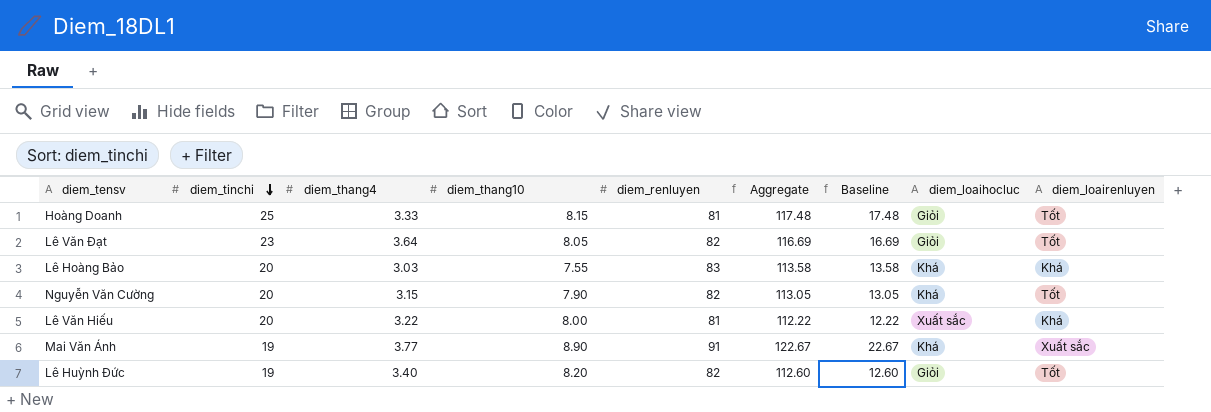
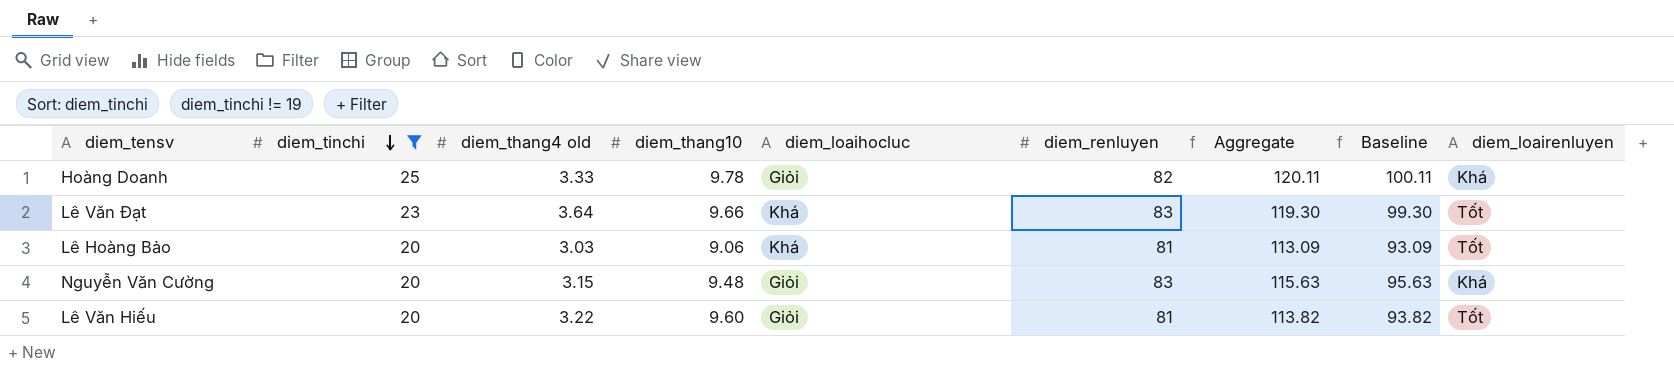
filter: none -> diem_tinchi != 19
column name: diem_thang4 -> diem_thang4 old
column diem_loaihocluc | position: 8 -> 5
column Baseline | formula: [Aggregate] - 100 -> [Aggregate] - 20
Hoàng Doanh | diem_thang10: 8.15 -> 9.78
Hoàng Doanh | diem_renluyen: 81 -> 82
Hoàng Doanh | Aggregate: 117.48 -> 120.11
Hoàng Doanh | diem_loairenluyen: Tốt -> Khá
Lê Văn Đạt | diem_thang10: 8.05 -> 9.66
Lê Văn Đạt | diem_loaihocluc: Giỏi -> Khá
Lê Văn Đạt | diem_renluyen: 82 -> 83
Lê Văn Đạt | Aggregate: 116.69 -> 119.30
Lê Hoàng Bảo | diem_thang10: 7.55 -> 9.06
Lê Hoàng Bảo | diem_renluyen: 83 -> 81
Lê Hoàng Bảo | Aggregate: 113.58 -> 113.09
Lê Hoàng Bảo | diem_loairenluyen: Khá -> Tốt
Nguyễn Văn Cường | diem_thang10: 7.90 -> 9.48
Nguyễn Văn Cường | diem_loaihocluc: Khá -> Giỏi
Nguyễn Văn Cường | diem_renluyen: 82 -> 83
Nguyễn Văn Cường | Aggregate: 113.05 -> 115.63
Nguyễn Văn Cường | diem_loairenluyen: Tốt -> Khá
Lê Văn Hiếu | diem_thang10: 8.00 -> 9.60
Lê Văn Hiếu | diem_loaihocluc: Xuất sắc -> Giỏi
Lê Văn Hiếu | Aggregate: 112.22 -> 113.82
Lê Văn Hiếu | diem_loairenluyen: Khá -> Tốt

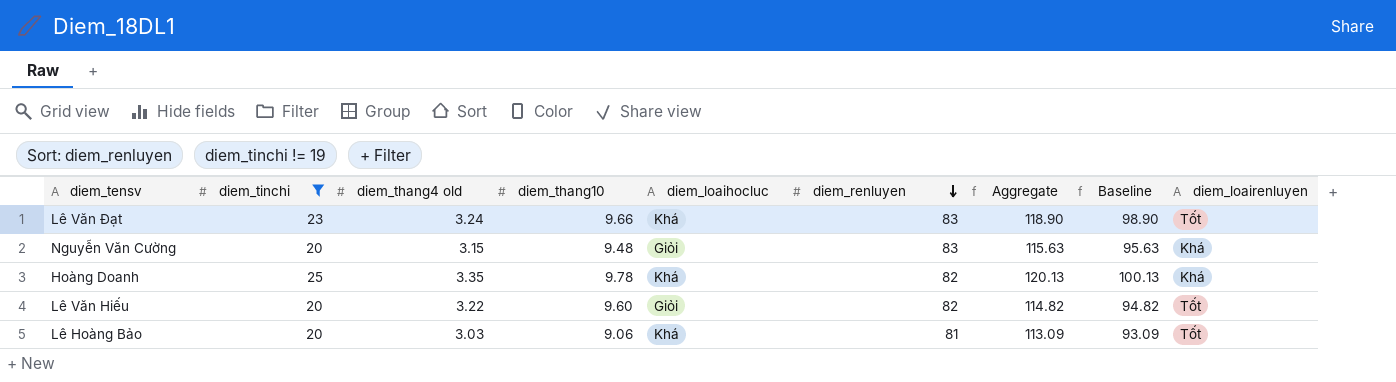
row order: diem_tinchi descending -> diem_renluyen descending
Lê Văn Đạt | diem_thang4 old: 3.64 -> 3.24
Lê Văn Đạt | Aggregate: 119.30 -> 118.90
Lê Văn Đạt | Baseline: 99.30 -> 98.90
Hoàng Doanh | diem_thang4 old: 3.33 -> 3.35
Hoàng Doanh | diem_loaihocluc: Giỏi -> Khá
Hoàng Doanh | Aggregate: 120.11 -> 120.13
Hoàng Doanh | Baseline: 100.11 -> 100.13
Lê Văn Hiếu | diem_renluyen: 81 -> 82
Lê Văn Hiếu | Aggregate: 113.82 -> 114.82
Lê Văn Hiếu | Baseline: 93.82 -> 94.82

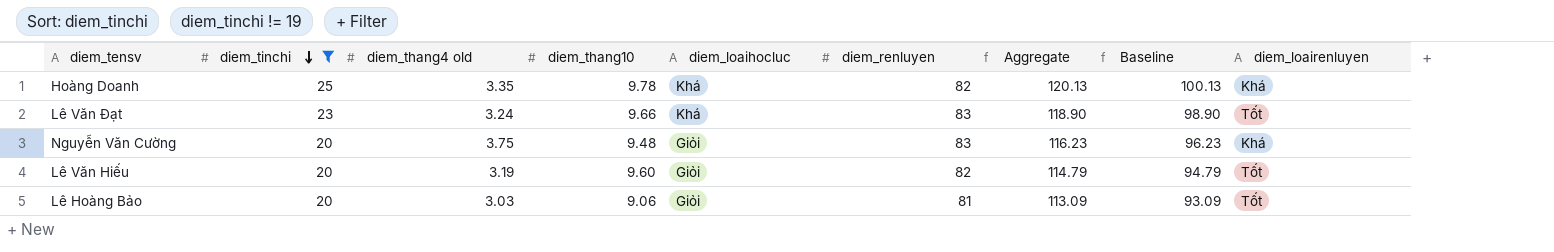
row order: diem_renluyen descending -> diem_tinchi descending
Nguyễn Văn Cường | diem_thang4 old: 3.15 -> 3.75
Nguyễn Văn Cường | Aggregate: 115.63 -> 116.23
Nguyễn Văn Cường | Baseline: 95.63 -> 96.23
Lê Văn Hiếu | diem_thang4 old: 3.22 -> 3.19
Lê Văn Hiếu | Aggregate: 114.82 -> 114.79
Lê Văn Hiếu | Baseline: 94.82 -> 94.79
Lê Hoàng Bảo | diem_loaihocluc: Khá -> Giỏi

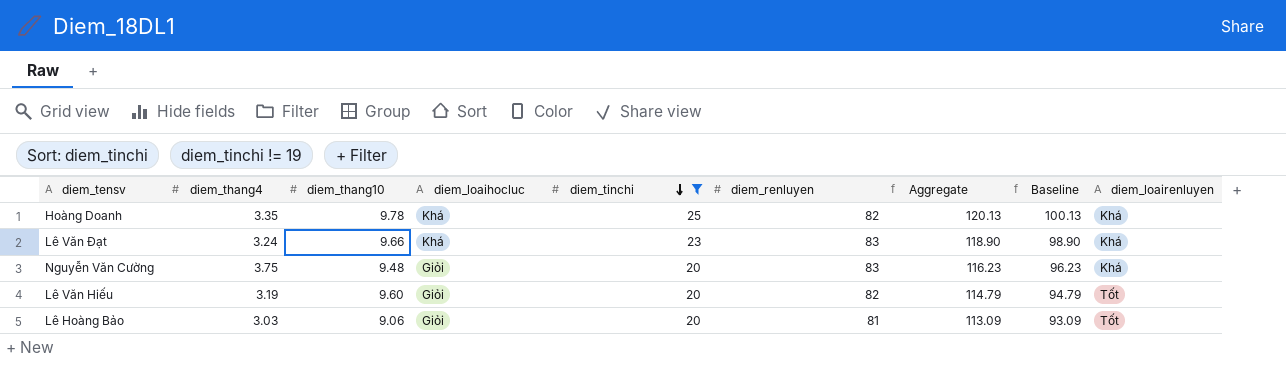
column name: diem_thang4 old -> diem_thang4
column diem_tinchi | position: 2 -> 5
Lê Văn Đạt | diem_loairenluyen: Tốt -> Khá

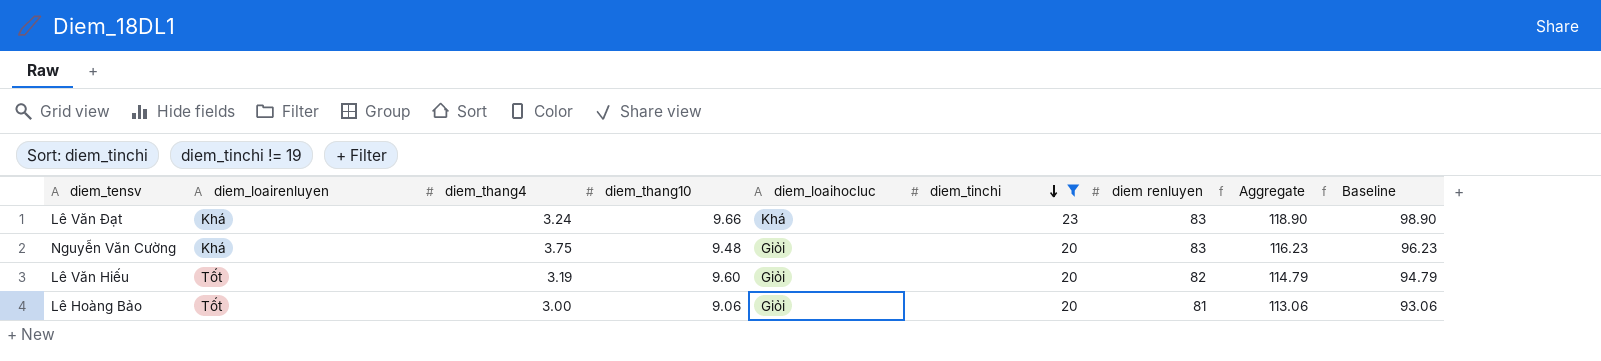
column diem_loairenluyen | position: 9 -> 2
column name: diem_renluyen -> diem renluyen
row Hoàng Doanh: 3.35 | 9.78 | Khá | 25 | 82 | 120.13 | 100.13 | Khá -> none
Lê Hoàng Bảo | diem_thang4: 3.03 -> 3.00
Lê Hoàng Bảo | Aggregate: 113.09 -> 113.06
Lê Hoàng Bảo | Baseline: 93.09 -> 93.06

